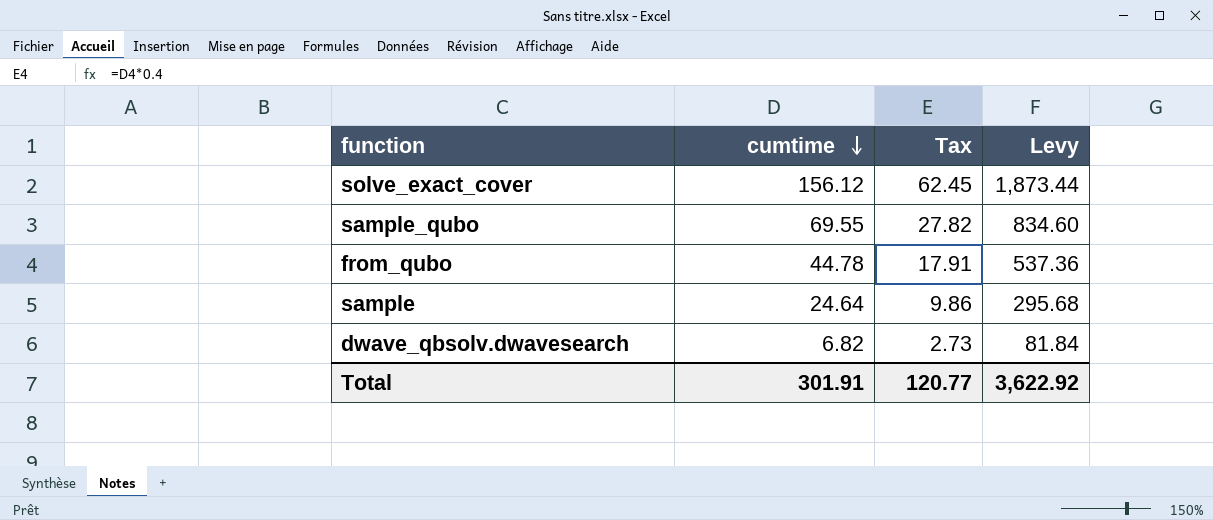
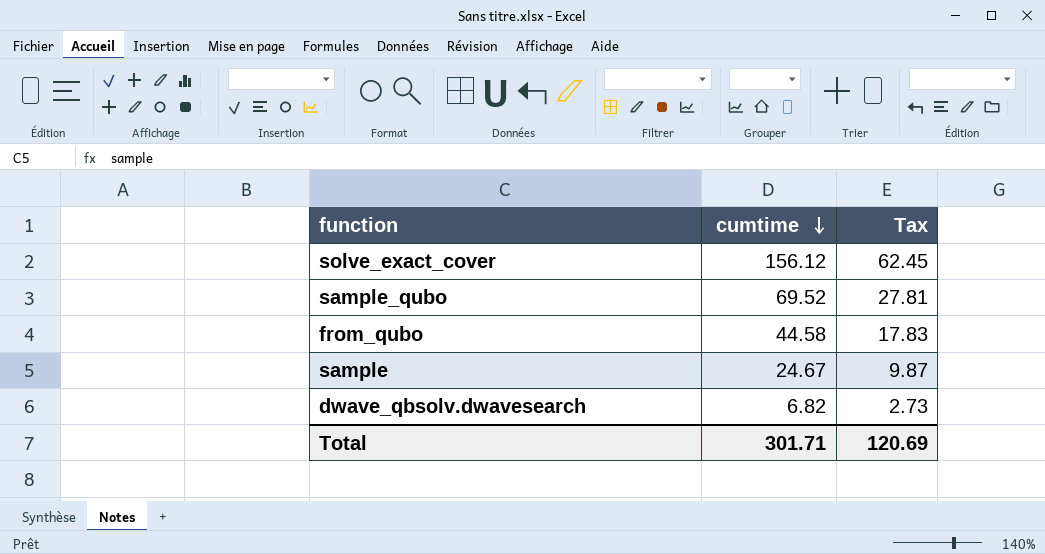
column Levy | formula: [cumtime] * 12 -> none
sample_qubo | cumtime: 69.55 -> 69.52
sample_qubo | Tax: 27.82 -> 27.81
from_qubo | cumtime: 44.78 -> 44.58
from_qubo | Tax: 17.91 -> 17.83
sample | cumtime: 24.64 -> 24.67
sample | Tax: 9.86 -> 9.87
Total | cumtime: 301.91 -> 301.71
Total | Tax: 120.77 -> 120.69

